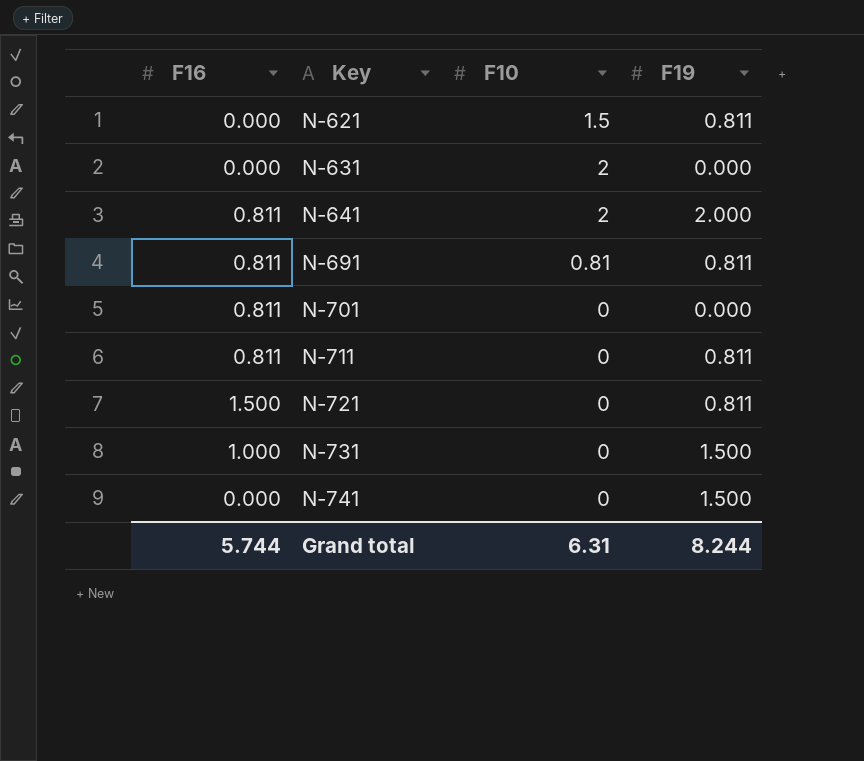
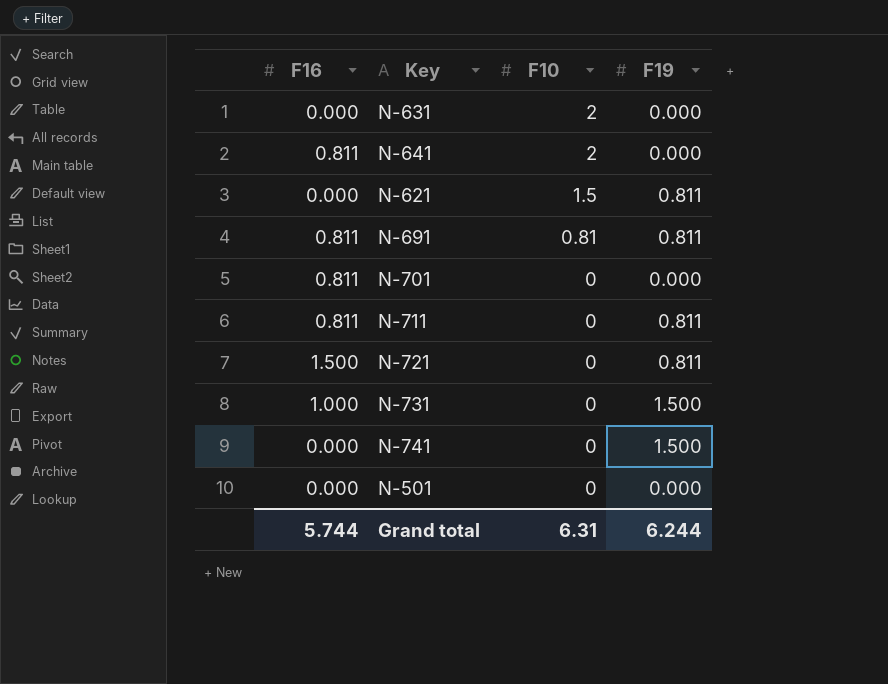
row order: Key ascending -> F10 descending
N-641 | F19: 2.000 -> 0.000
row N-501: none -> 0.000 | 0 | 0.000
Grand total | F19: 8.244 -> 6.244

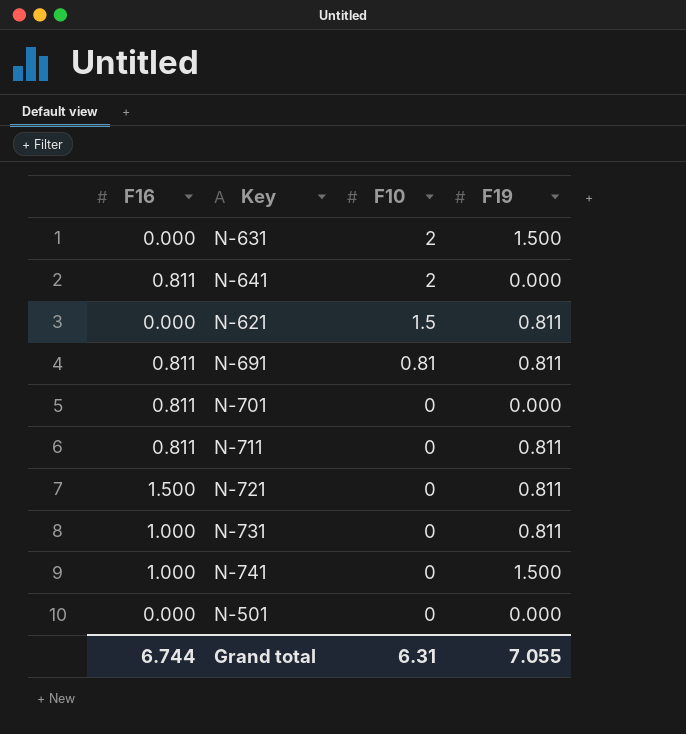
N-631 | F19: 0.000 -> 1.500
N-731 | F19: 1.500 -> 0.811
N-741 | F16: 0.000 -> 1.000
Grand total | F16: 5.744 -> 6.744
Grand total | F19: 6.244 -> 7.055

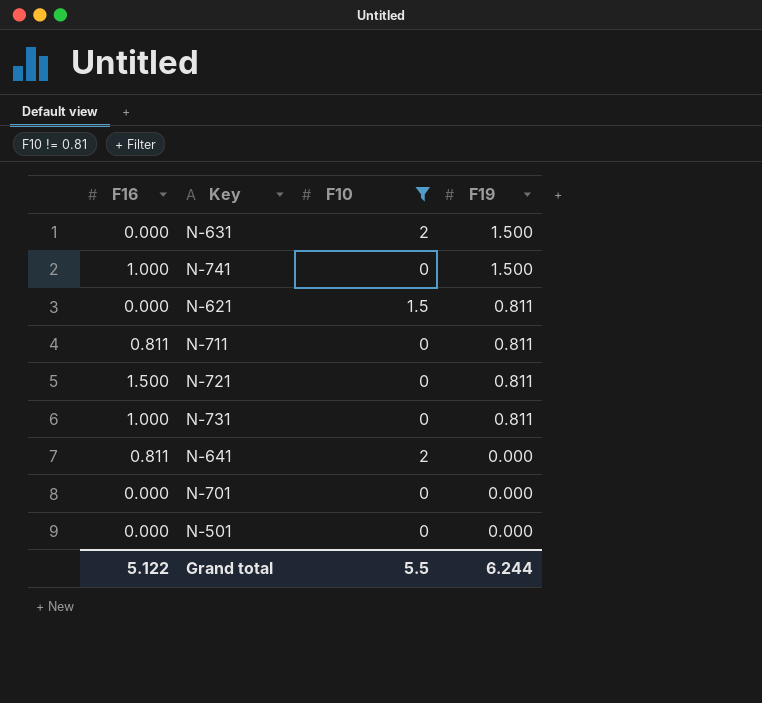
filter: none -> F10 != 0.81
row order: F10 descending -> F19 descending
N-701 | F16: 0.811 -> 0.000
Grand total | F16: 6.744 -> 5.122
Grand total | F10: 6.31 -> 5.5
Grand total | F19: 7.055 -> 6.244

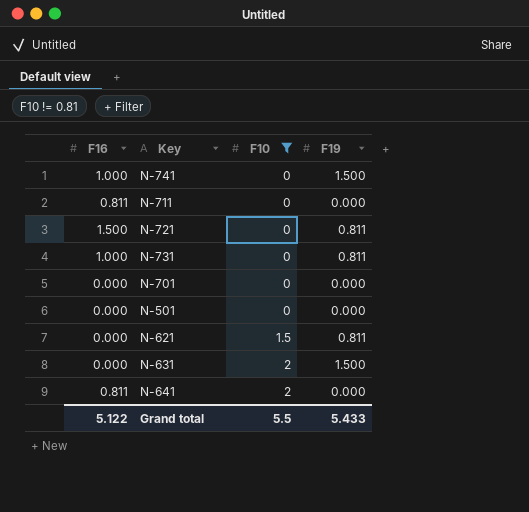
row order: F19 descending -> F10 ascending
N-711 | F19: 0.811 -> 0.000
Grand total | F19: 6.244 -> 5.433

